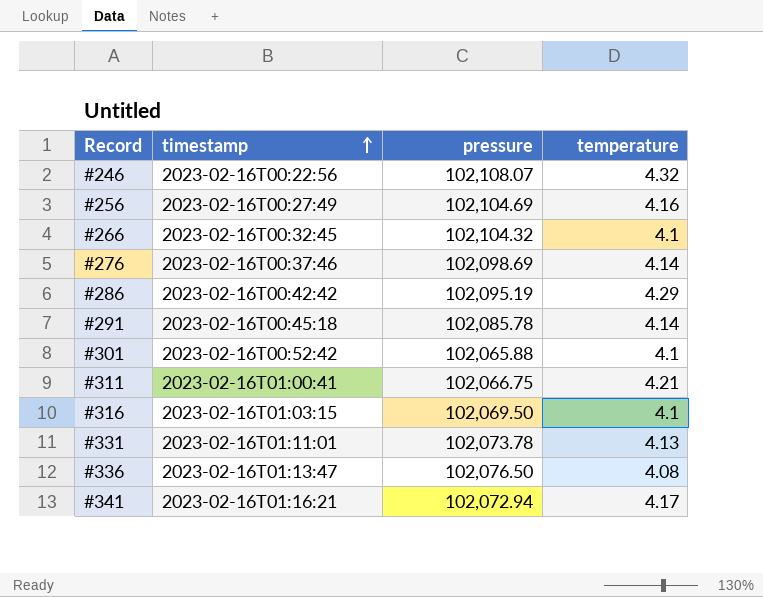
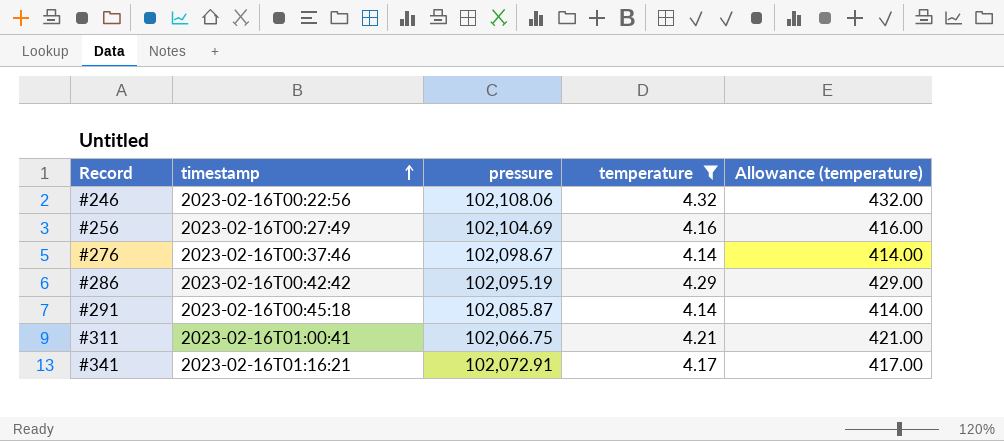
filter: none -> temperature >= 4.14
column Allowance (temperature) | formula: none -> [temperature] * 100
#246 | pressure: 102,108.07 -> 102,108.06
#276 | pressure: 102,098.69 -> 102,098.67
#291 | pressure: 102,085.78 -> 102,085.87
#341 | pressure: 102,072.94 -> 102,072.91

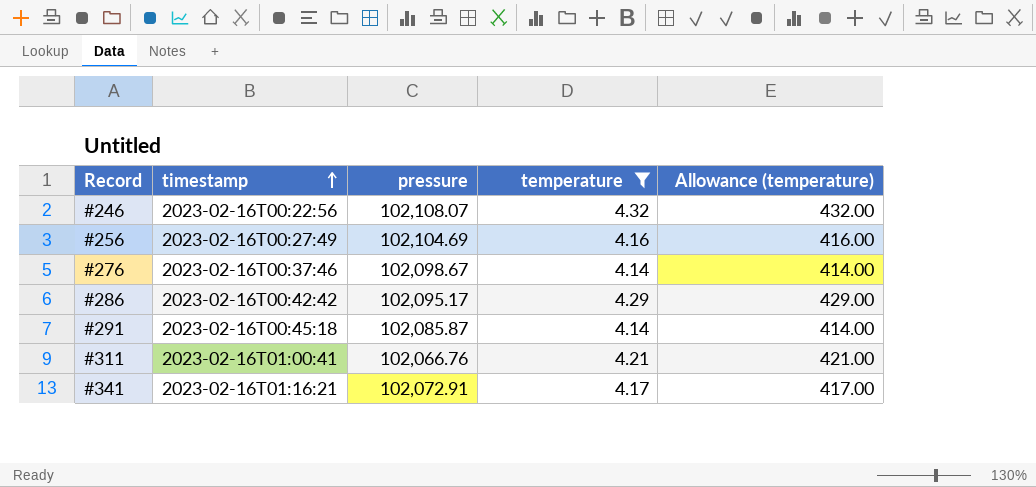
#246 | pressure: 102,108.06 -> 102,108.07
#286 | pressure: 102,095.19 -> 102,095.17
#311 | pressure: 102,066.75 -> 102,066.76

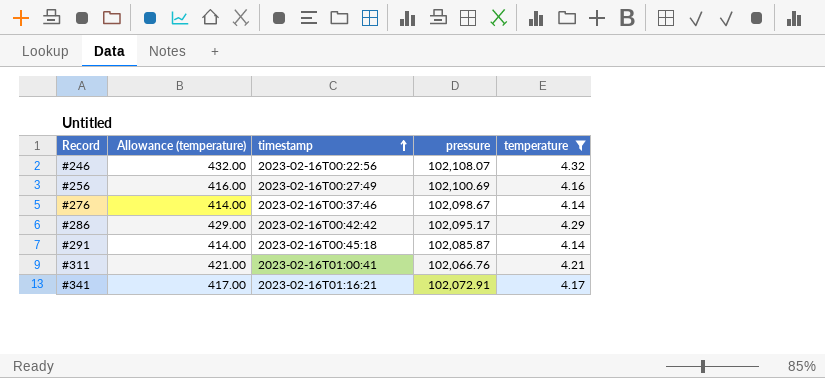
column Allowance (temperature) | position: 5 -> 2
#256 | pressure: 102,104.69 -> 102,100.69

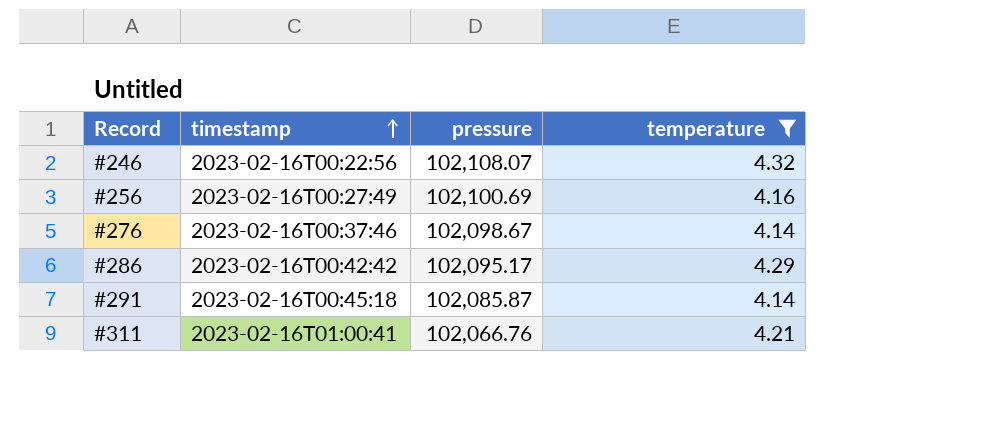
column Allowance (temperature) | formula: [temperature] * 100 -> none
row #341: 417.00 | 2023-02-16T01:16:21 | 102,072.91 | 4.17 -> none

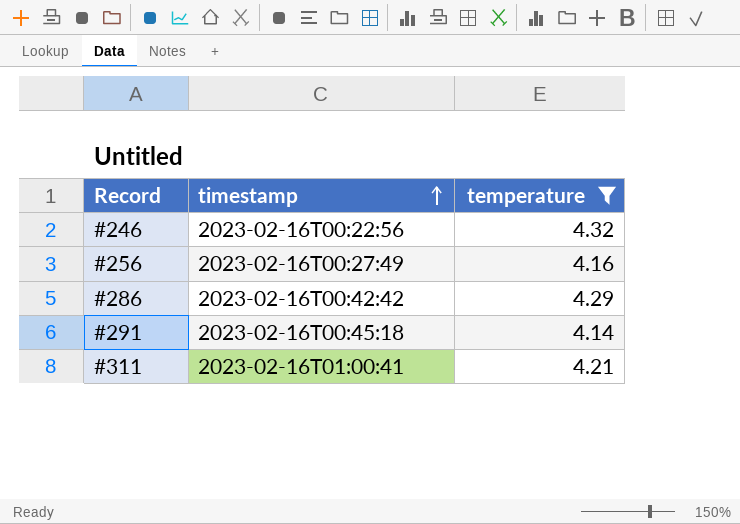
column pressure | position: 3 -> none
row #276: 2023-02-16T00:37:46 | 102,098.67 | 4.14 -> none

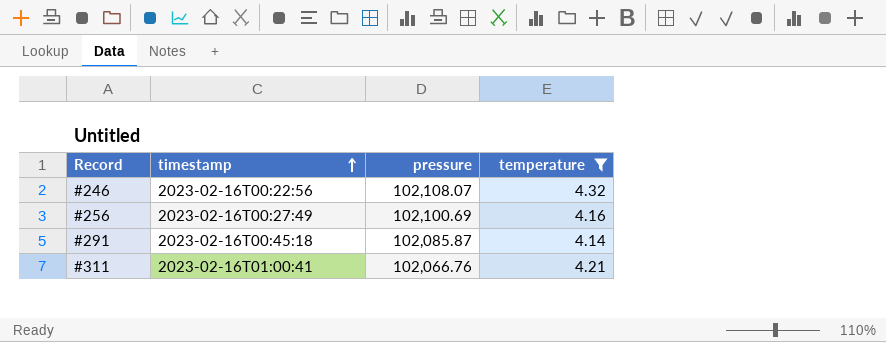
column pressure | position: none -> 3
row #286: 2023-02-16T00:42:42 | 4.29 -> none

